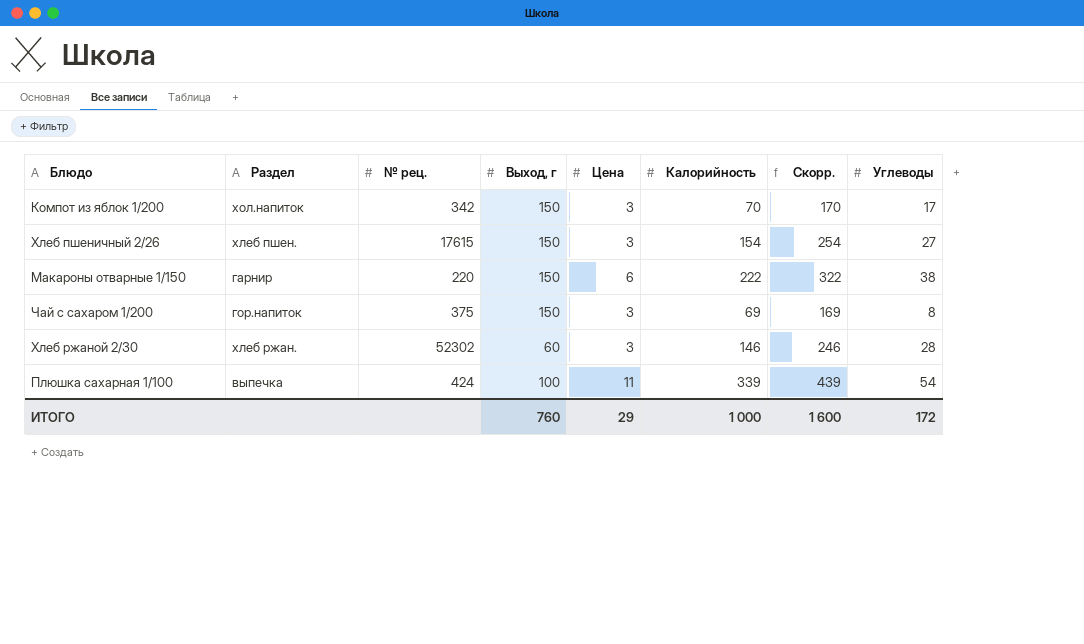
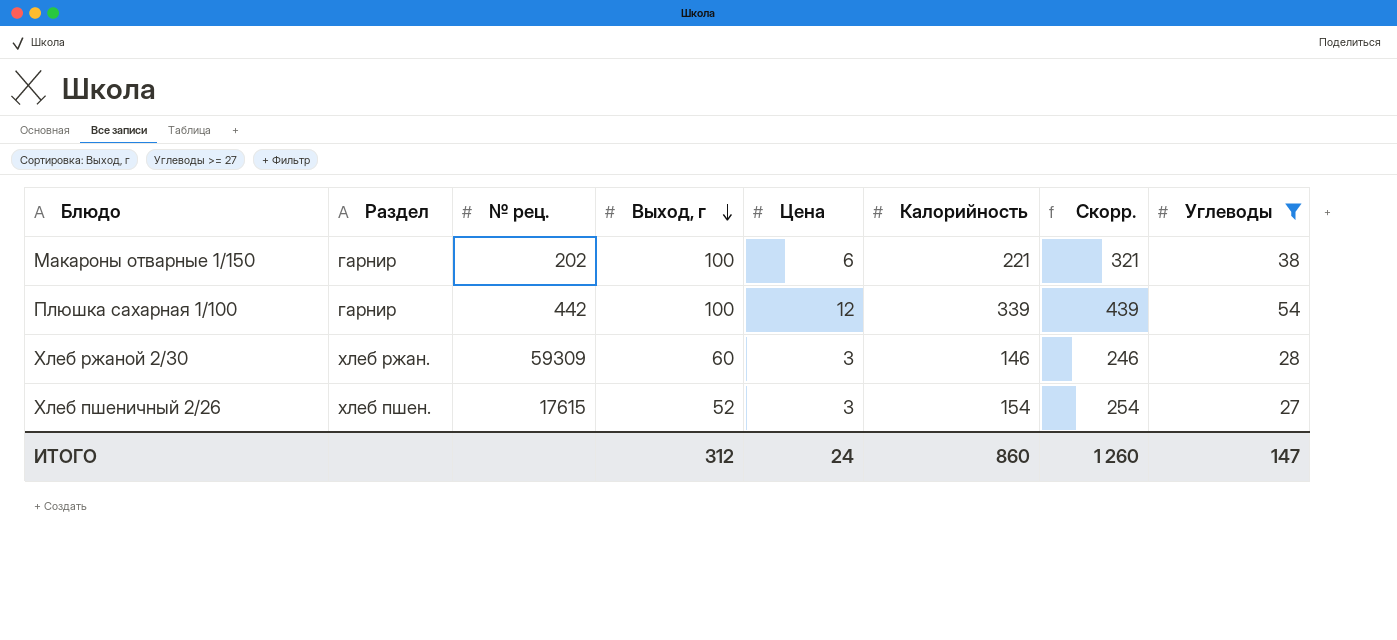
filter: none -> Углеводы >= 27
row order: none -> Выход, г descending
Макароны отварные 1/150 | № рец.: 220 -> 202
Макароны отварные 1/150 | Выход, г: 150 -> 100
Макароны отварные 1/150 | Калорийность: 222 -> 221
Макароны отварные 1/150 | Скорр.: 322 -> 321
Плюшка сахарная 1/100 | Раздел: выпечка -> гарнир
Плюшка сахарная 1/100 | № рец.: 424 -> 442
Плюшка сахарная 1/100 | Цена: 11 -> 12
Хлеб ржаной 2/30 | № рец.: 52302 -> 59309
Хлеб пшеничный 2/26 | Выход, г: 150 -> 52
ИТОГО | Выход, г: 760 -> 312
ИТОГО | Цена: 29 -> 24
ИТОГО | Калорийность: 1 000 -> 860
ИТОГО | Скорр.: 1 600 -> 1 260
ИТОГО | Углеводы: 172 -> 147

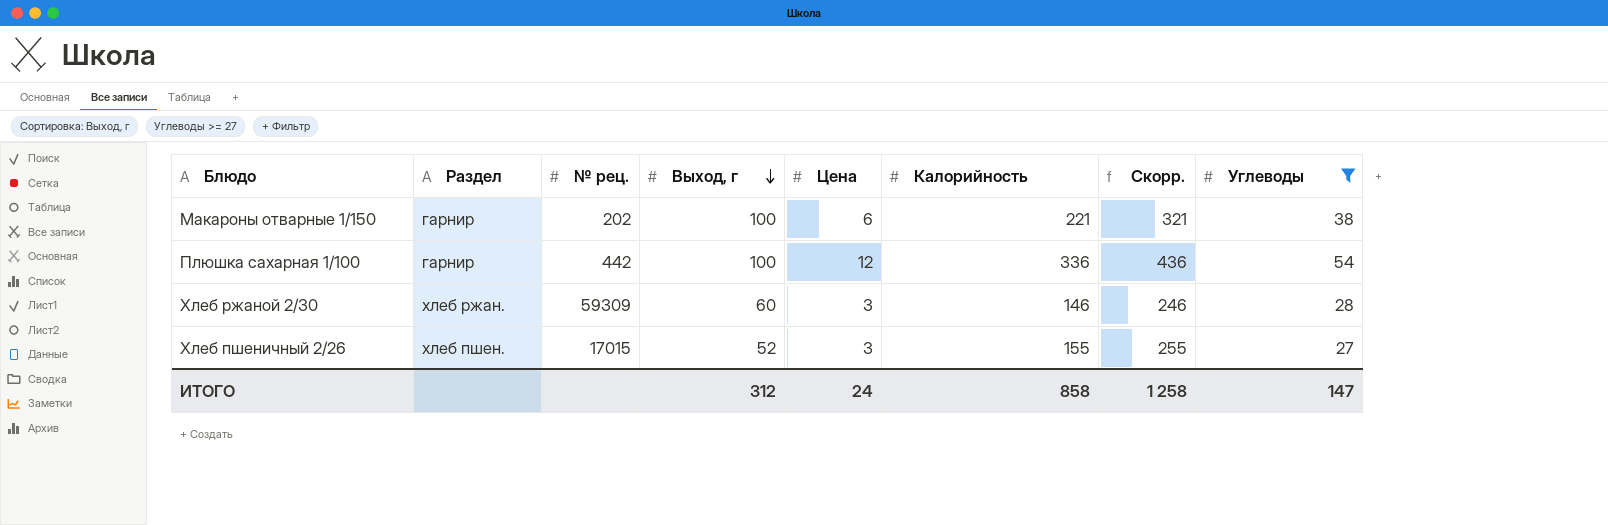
Плюшка сахарная 1/100 | Калорийность: 339 -> 336
Плюшка сахарная 1/100 | Скорр.: 439 -> 436
Хлеб пшеничный 2/26 | № рец.: 17615 -> 17015
Хлеб пшеничный 2/26 | Калорийность: 154 -> 155
Хлеб пшеничный 2/26 | Скорр.: 254 -> 255
ИТОГО | Калорийность: 860 -> 858
ИТОГО | Скорр.: 1 260 -> 1 258

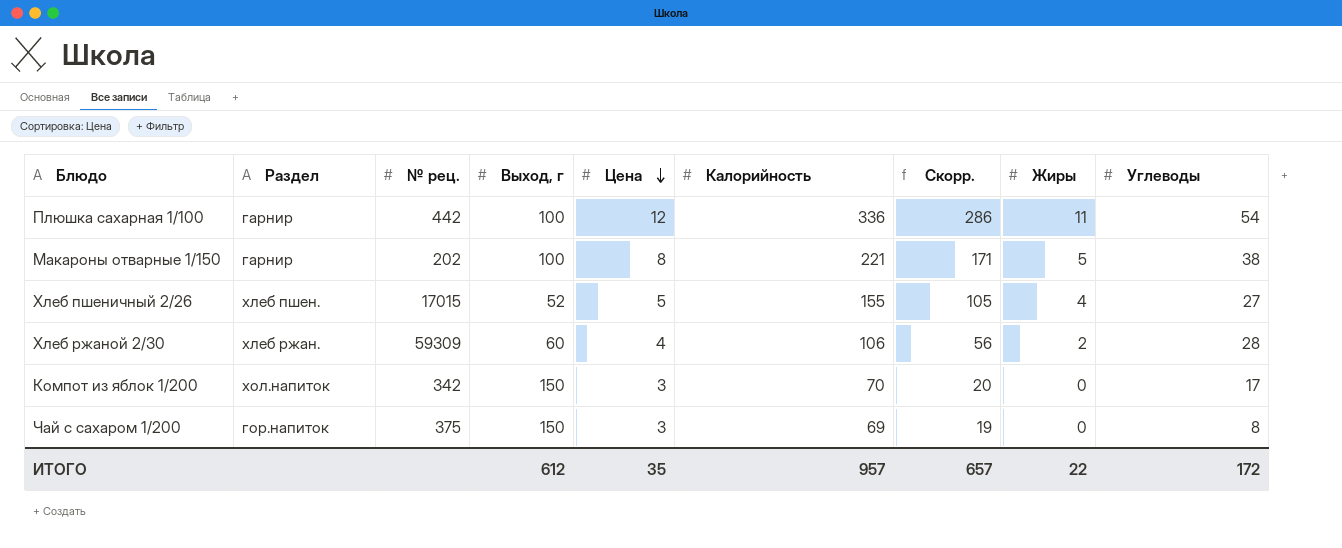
filter: Углеводы >= 27 -> none
row order: Выход, г descending -> Цена descending
column Скорр. | formula: [Калорийность] + 100 -> [Калорийность] - 50
column Жиры | position: none -> 8
Макароны отварные 1/150 | Цена: 6 -> 8
Хлеб пшеничный 2/26 | Цена: 3 -> 5
Хлеб ржаной 2/30 | Цена: 3 -> 4
Хлеб ржаной 2/30 | Калорийность: 146 -> 106
ИТОГО | Выход, г: 312 -> 612
ИТОГО | Цена: 24 -> 35
ИТОГО | Калорийность: 858 -> 957
ИТОГО | Скорр.: 1 258 -> 657
ИТОГО | Углеводы: 147 -> 172

